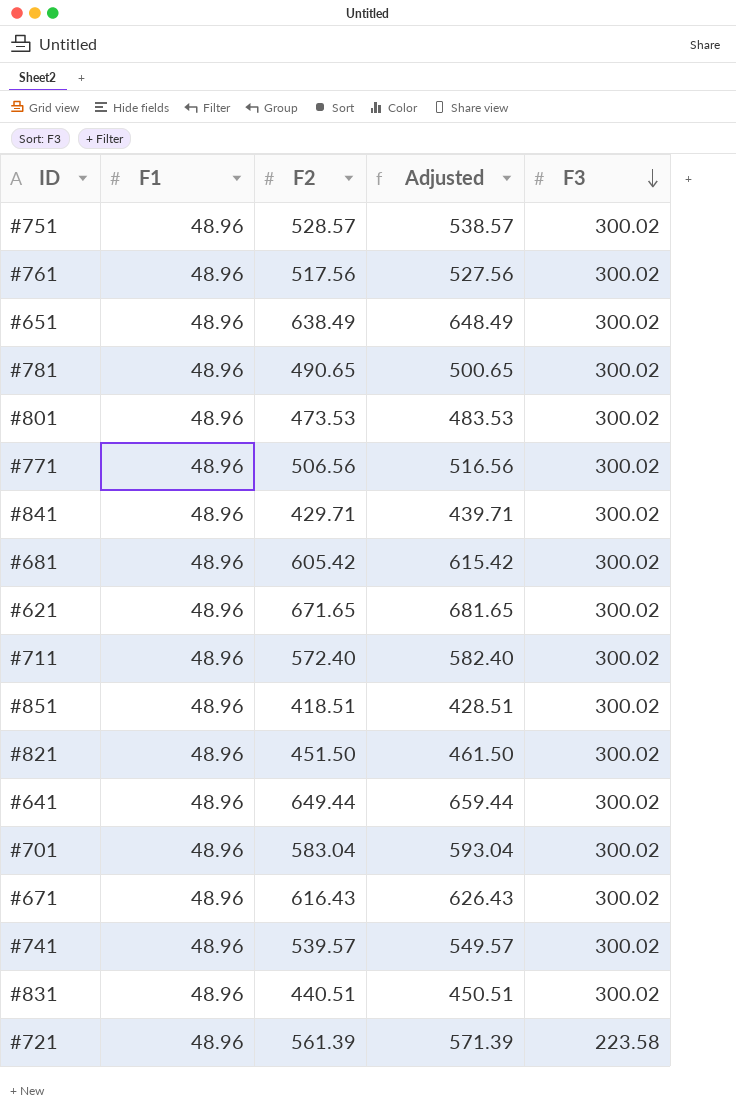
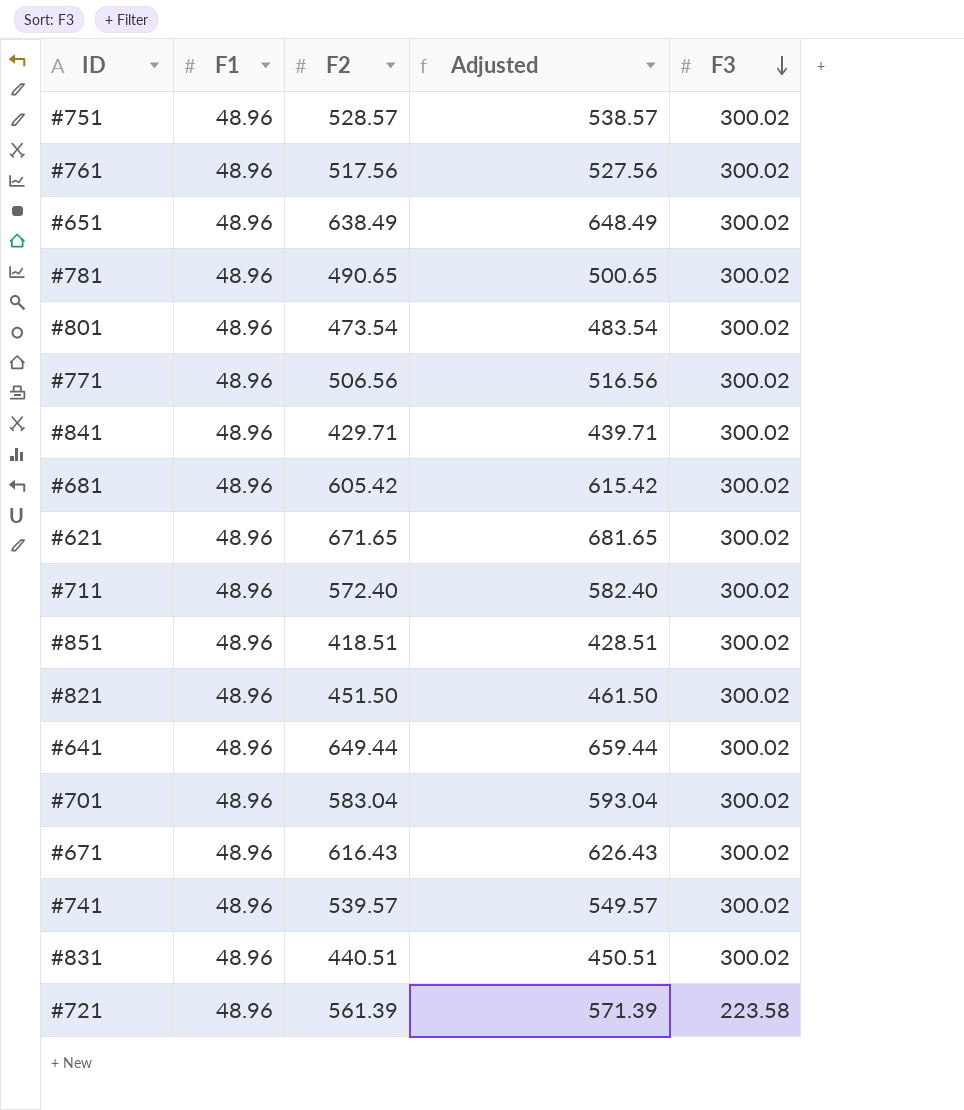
#801 | F2: 473.53 -> 473.54
#801 | Adjusted: 483.53 -> 483.54

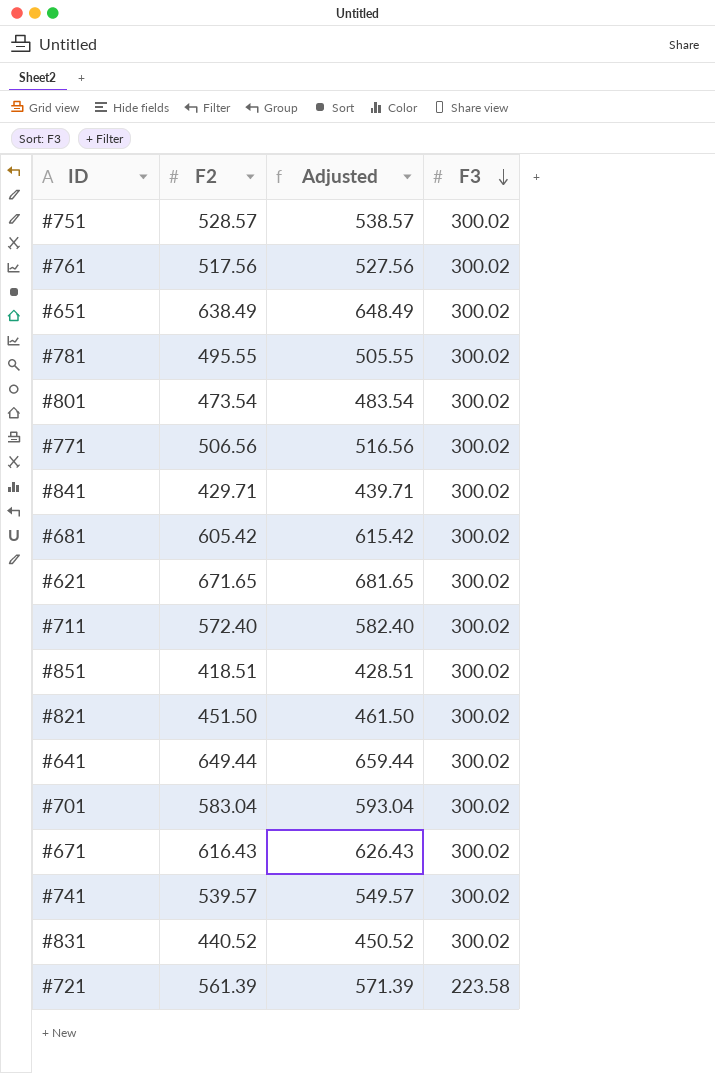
column F1 | position: 2 -> none
#781 | F2: 490.65 -> 495.55
#781 | Adjusted: 500.65 -> 505.55
#831 | F2: 440.51 -> 440.52
#831 | Adjusted: 450.51 -> 450.52

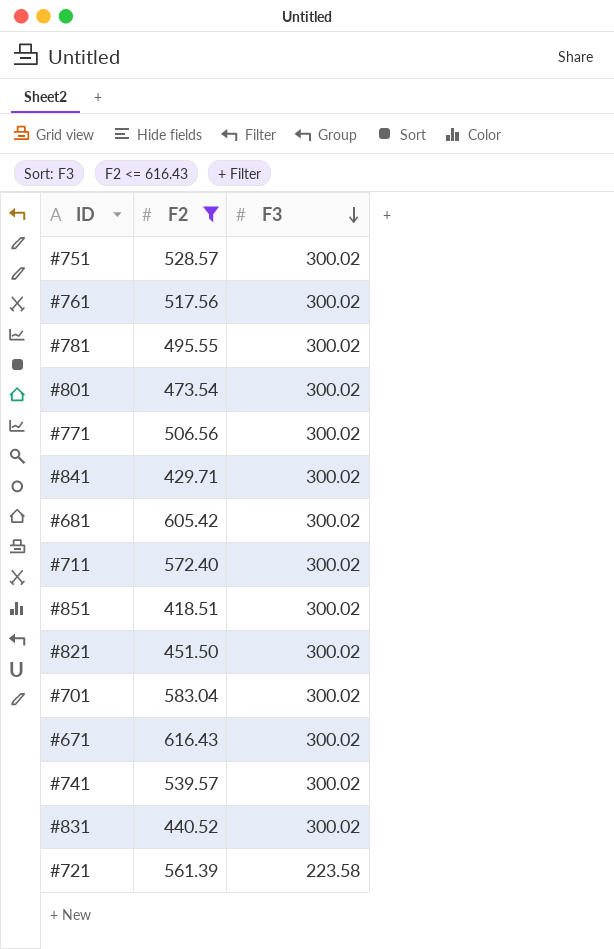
filter: none -> F2 <= 616.43
column Adjusted | formula: [F2] + 10 -> none

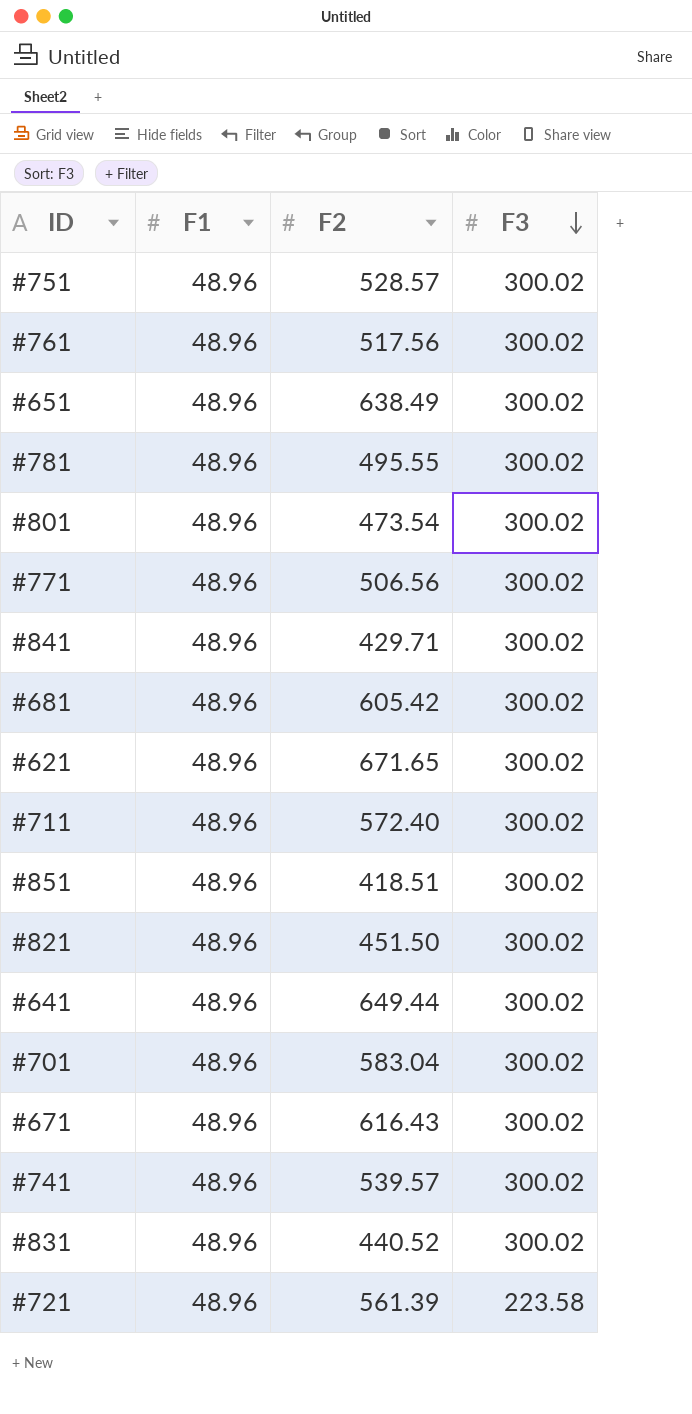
filter: F2 <= 616.43 -> none
column F1 | position: none -> 2

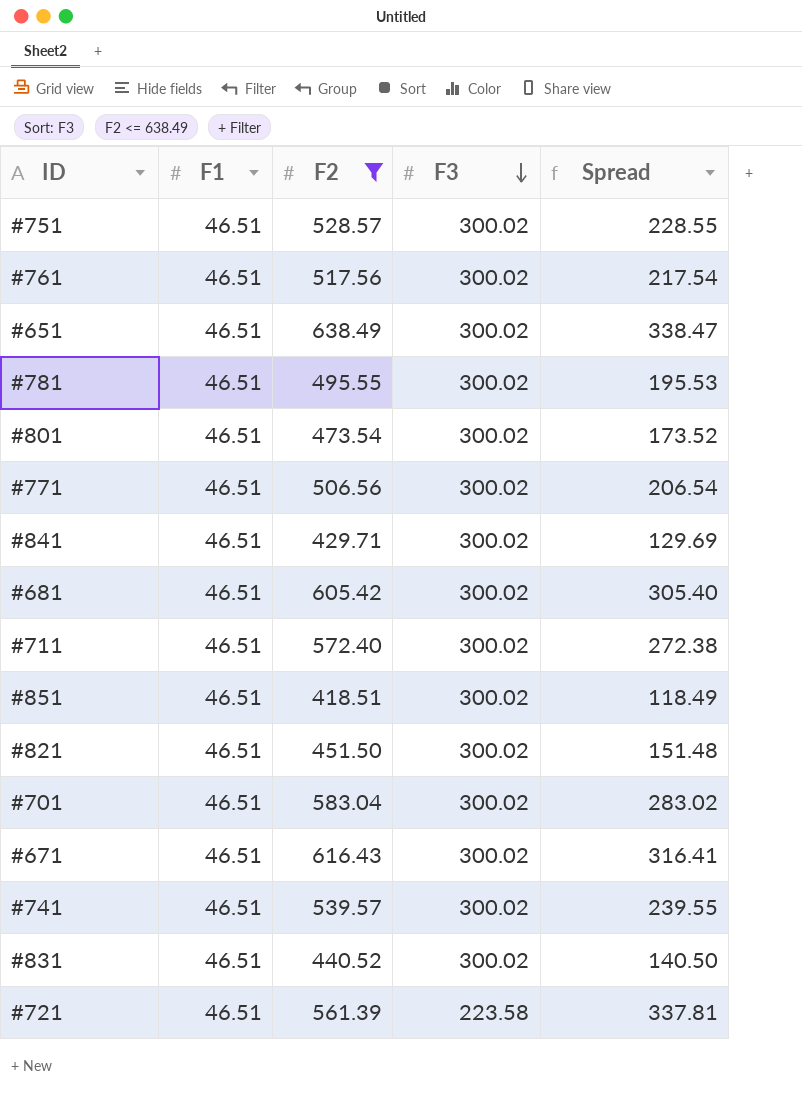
filter: none -> F2 <= 638.49
column Spread | formula: none -> [F2] - [F3]
#751 | F1: 48.96 -> 46.51
#761 | F1: 48.96 -> 46.51
#651 | F1: 48.96 -> 46.51
#781 | F1: 48.96 -> 46.51
#801 | F1: 48.96 -> 46.51
#771 | F1: 48.96 -> 46.51
#841 | F1: 48.96 -> 46.51
#681 | F1: 48.96 -> 46.51
#711 | F1: 48.96 -> 46.51
#851 | F1: 48.96 -> 46.51
#821 | F1: 48.96 -> 46.51
#701 | F1: 48.96 -> 46.51
#671 | F1: 48.96 -> 46.51
#741 | F1: 48.96 -> 46.51
#831 | F1: 48.96 -> 46.51
#721 | F1: 48.96 -> 46.51

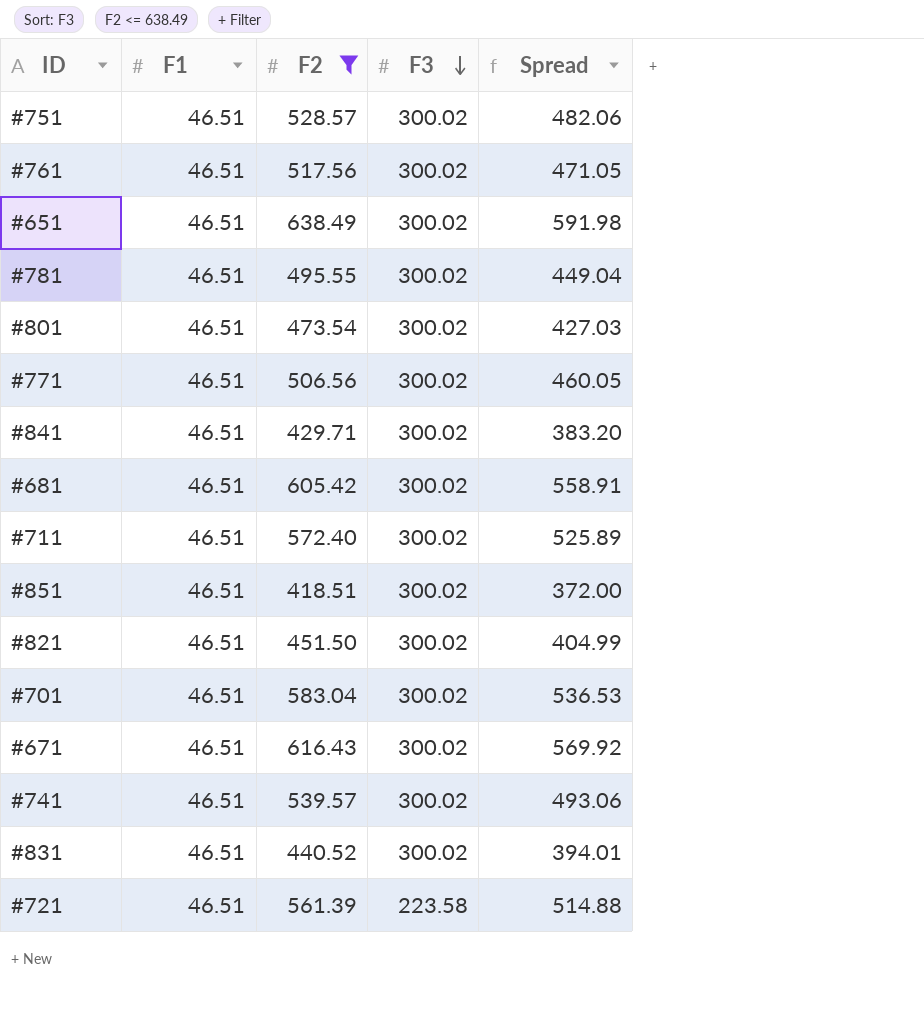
column Spread | formula: [F2] - [F3] -> [F2] - [F1]

